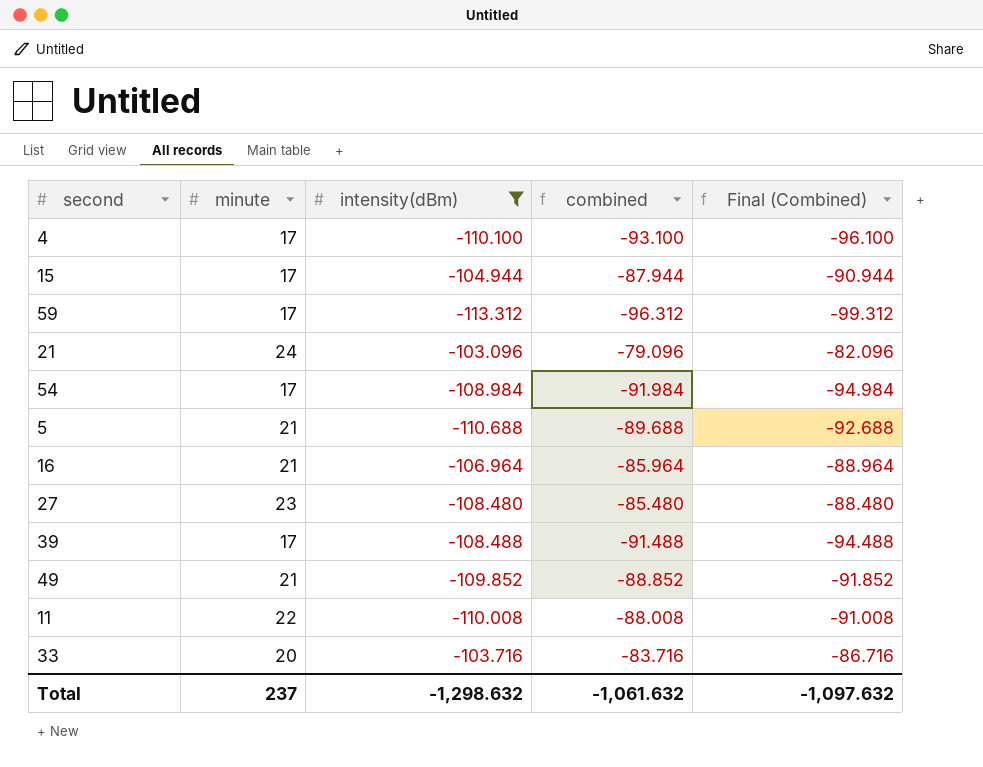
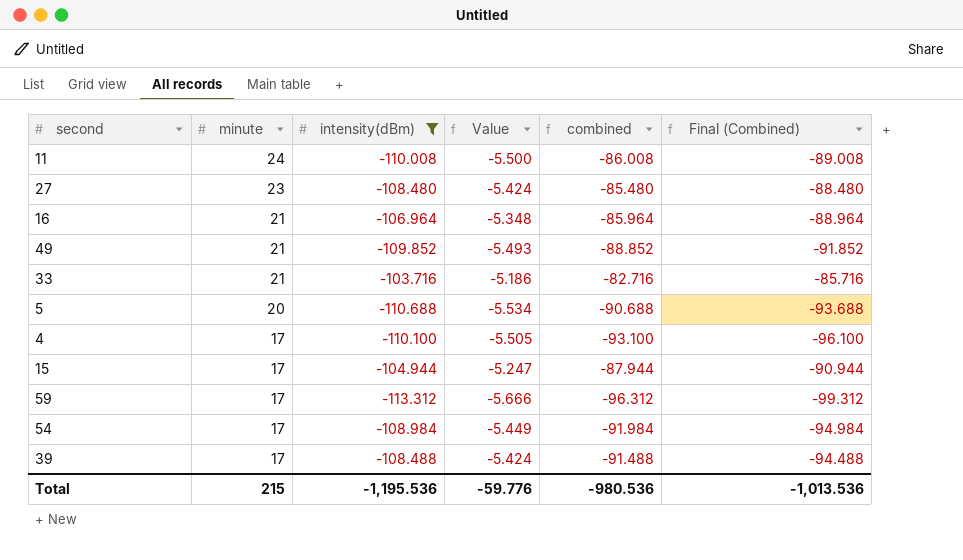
row order: none -> minute descending
column Value | formula: none -> [intensity(dBm)] * 0.05
row 21: 24 | -103.096 | -79.096 | -82.096 -> none
11 | minute: 22 -> 24
11 | combined: -88.008 -> -86.008
11 | Final (Combined): -91.008 -> -89.008
33 | minute: 20 -> 21
33 | combined: -83.716 -> -82.716
33 | Final (Combined): -86.716 -> -85.716
5 | minute: 21 -> 20
5 | combined: -89.688 -> -90.688
5 | Final (Combined): -92.688 -> -93.688
Total | minute: 237 -> 215
Total | intensity(dBm): -1,298.632 -> -1,195.536
Total | combined: -1,061.632 -> -980.536
Total | Final (Combined): -1,097.632 -> -1,013.536

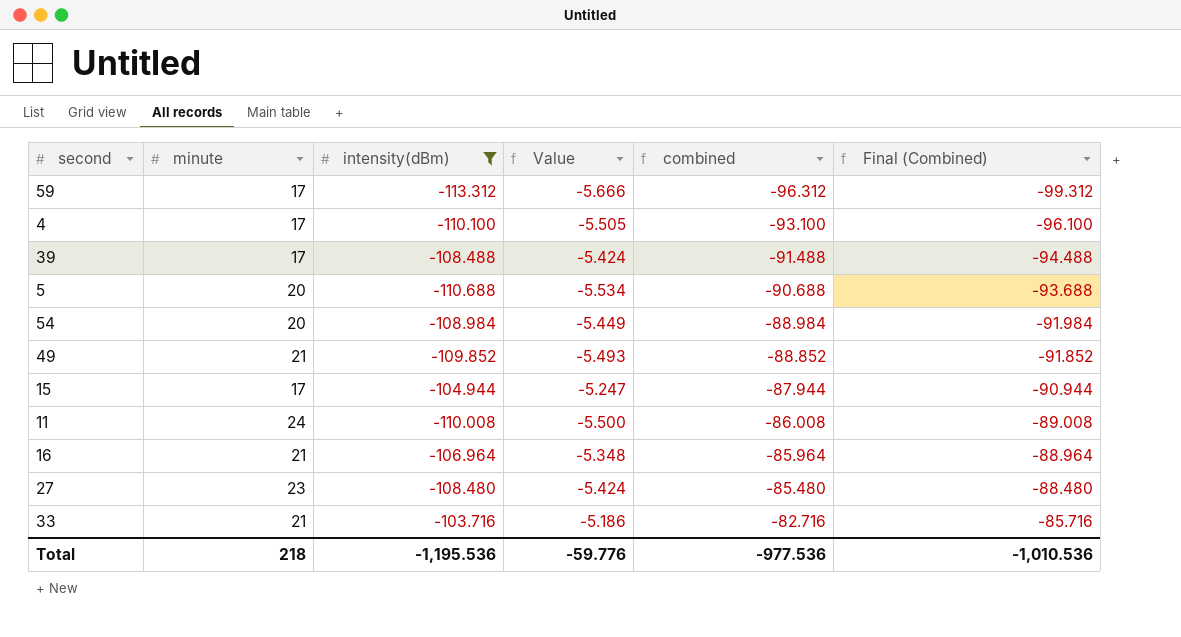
row order: minute descending -> combined ascending
54 | minute: 17 -> 20
54 | combined: -91.984 -> -88.984
54 | Final (Combined): -94.984 -> -91.984
Total | minute: 215 -> 218
Total | combined: -980.536 -> -977.536
Total | Final (Combined): -1,013.536 -> -1,010.536

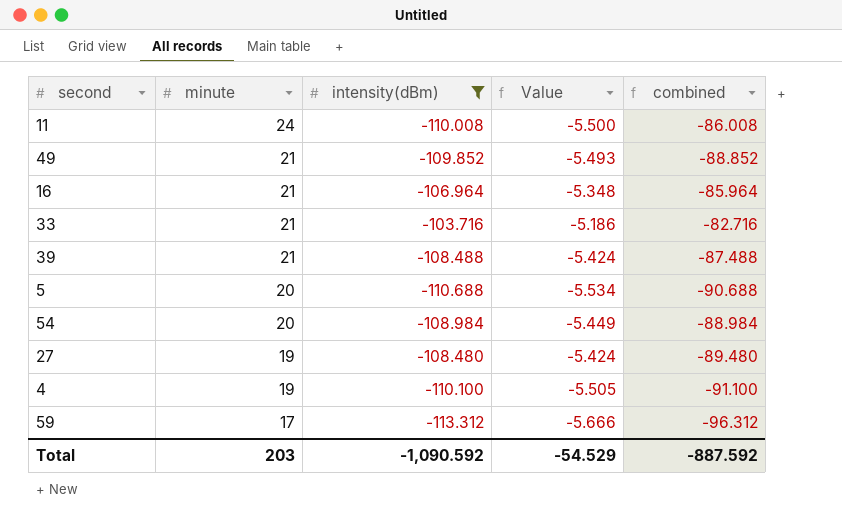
row order: combined ascending -> minute descending
column Final (Combined) | formula: [combined] - 3 -> none
row 15: 17 | -104.944 | -5.247 | -87.944 | -90.944 -> none
39 | minute: 17 -> 21
39 | combined: -91.488 -> -87.488
27 | minute: 23 -> 19
27 | combined: -85.480 -> -89.480
4 | minute: 17 -> 19
4 | combined: -93.100 -> -91.100
Total | minute: 218 -> 203
Total | intensity(dBm): -1,195.536 -> -1,090.592
Total | Value: -59.776 -> -54.529
Total | combined: -977.536 -> -887.592

